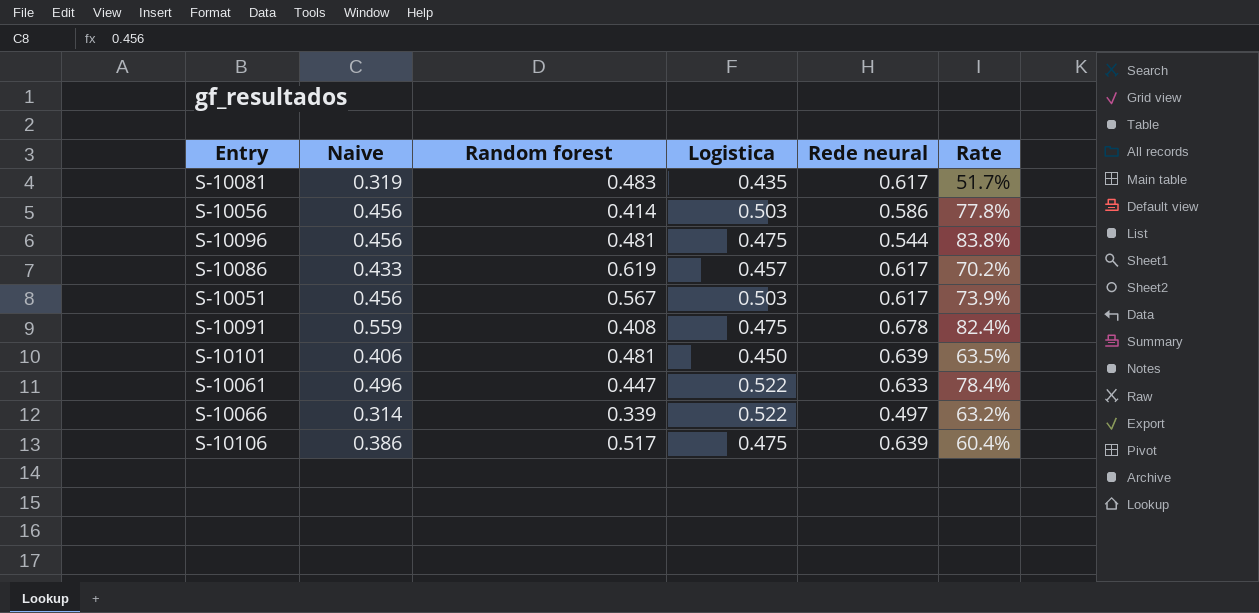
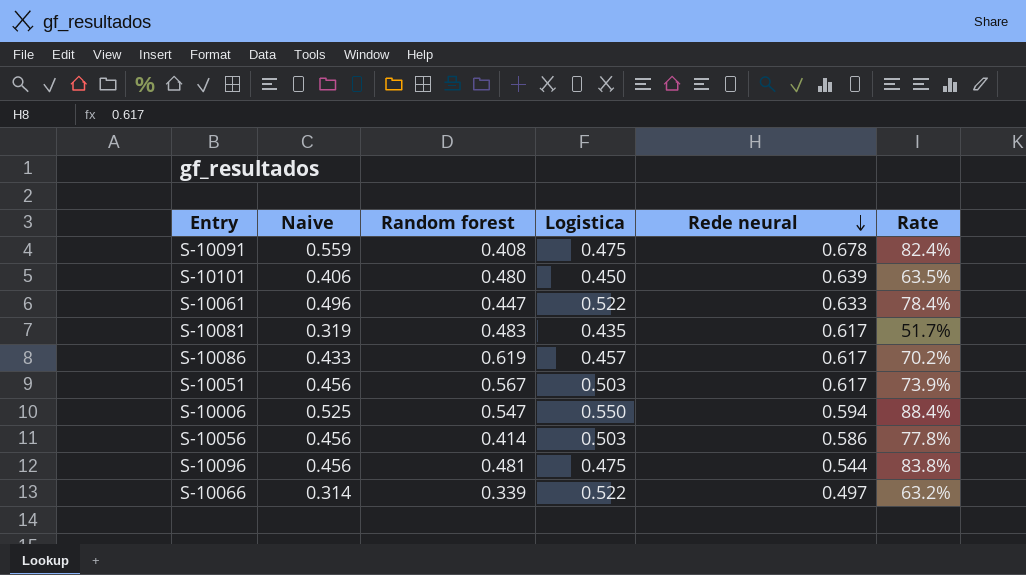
row order: none -> Rede neural descending
row S-10106: 0.386 | 0.517 | 0.475 | 0.639 | 60.4% -> none
S-10101 | Random forest: 0.481 -> 0.480
row S-10006: none -> 0.525 | 0.547 | 0.550 | 0.594 | 88.4%

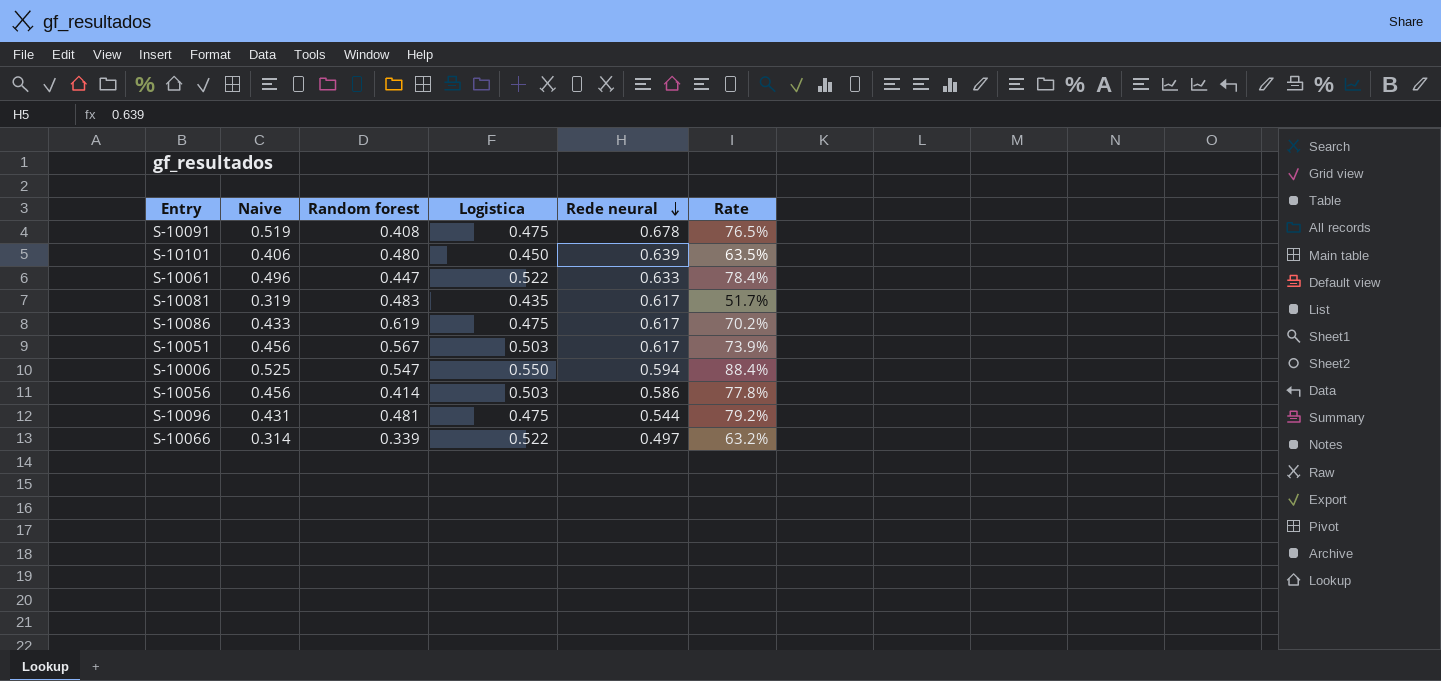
S-10091 | Naive: 0.559 -> 0.519
S-10091 | Rate: 82.4% -> 76.5%
S-10086 | Logistica: 0.457 -> 0.475
S-10096 | Naive: 0.456 -> 0.431
S-10096 | Rate: 83.8% -> 79.2%

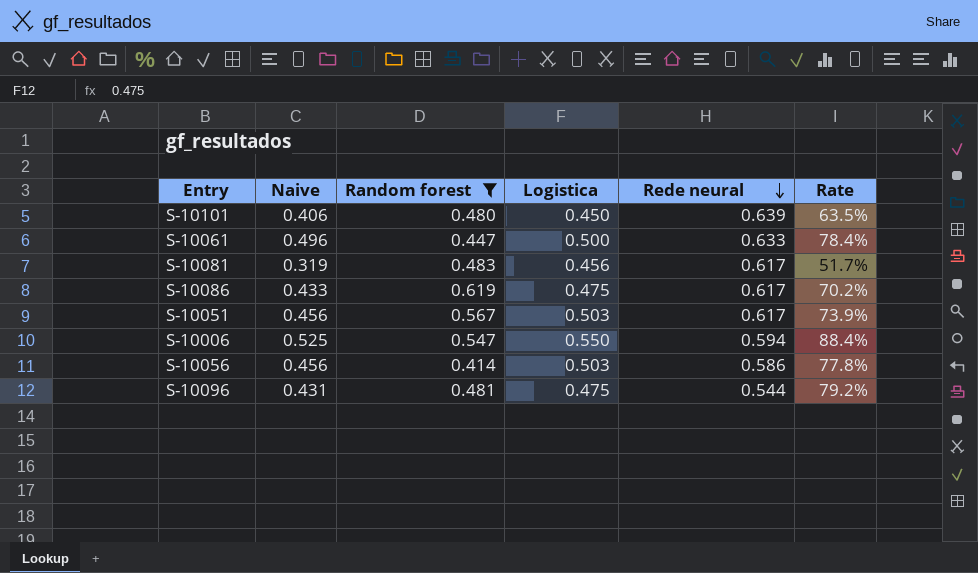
filter: none -> Random forest >= 0.414
S-10061 | Logistica: 0.522 -> 0.500
S-10081 | Logistica: 0.435 -> 0.456

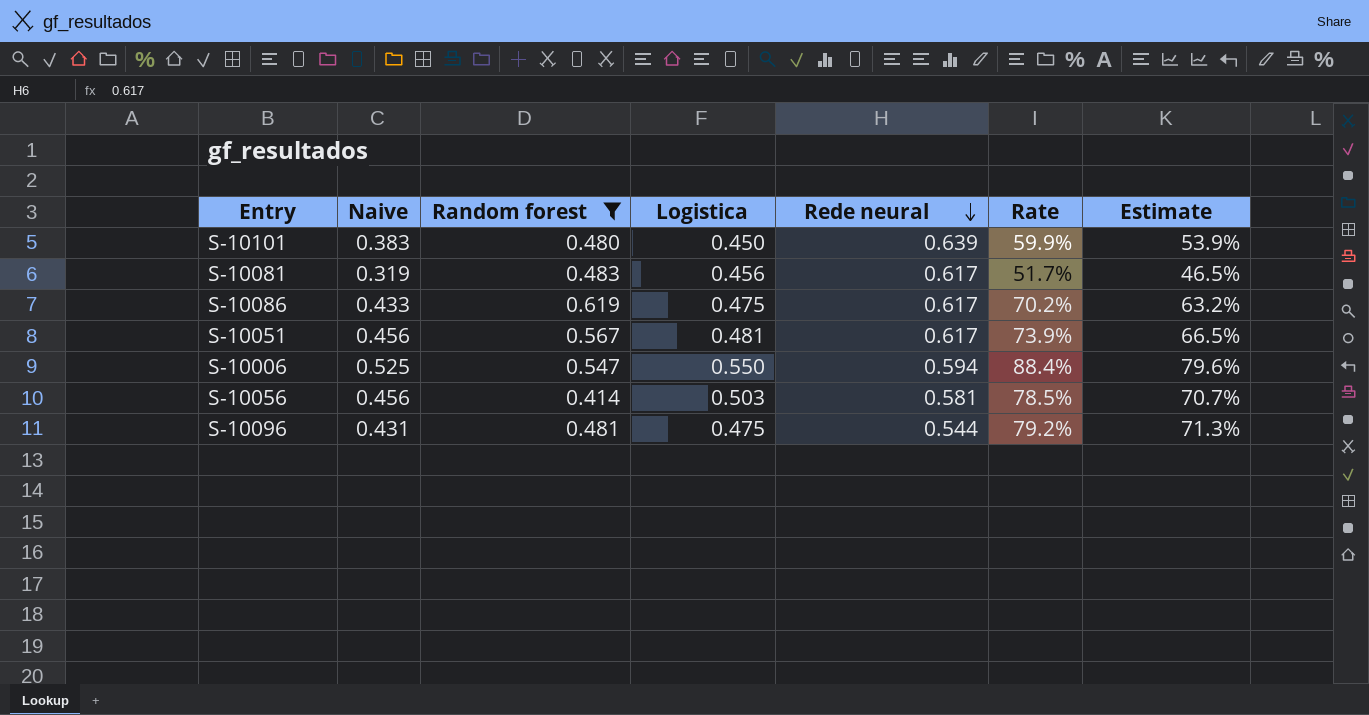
column Estimate | formula: none -> [Rate] * 0.9
row S-10061: 0.496 | 0.447 | 0.500 | 0.633 | 78.4% -> none
S-10101 | Naive: 0.406 -> 0.383
S-10101 | Rate: 63.5% -> 59.9%
S-10051 | Logistica: 0.503 -> 0.481
S-10056 | Rede neural: 0.586 -> 0.581
S-10056 | Rate: 77.8% -> 78.5%

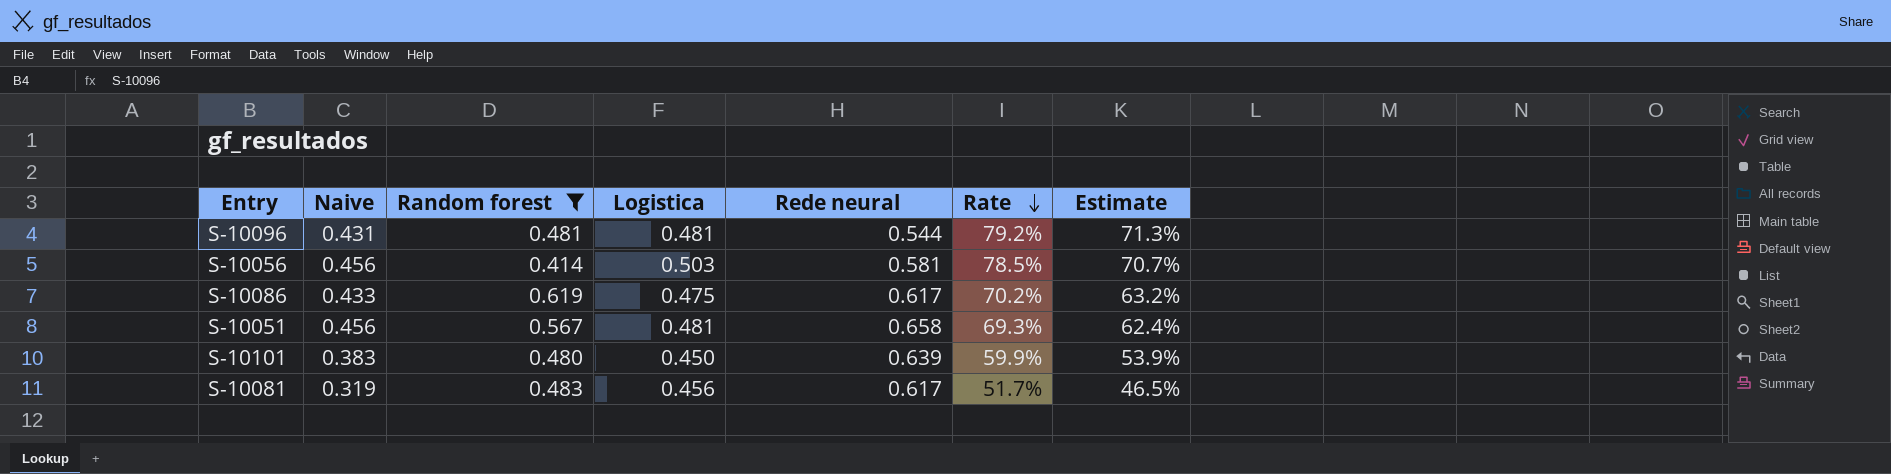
row order: Rede neural descending -> Rate descending
row S-10006: 0.525 | 0.547 | 0.550 | 0.594 | 88.4% | 79.6% -> none
S-10096 | Logistica: 0.475 -> 0.481
S-10051 | Rede neural: 0.617 -> 0.658
S-10051 | Rate: 73.9% -> 69.3%
S-10051 | Estimate: 66.5% -> 62.4%

